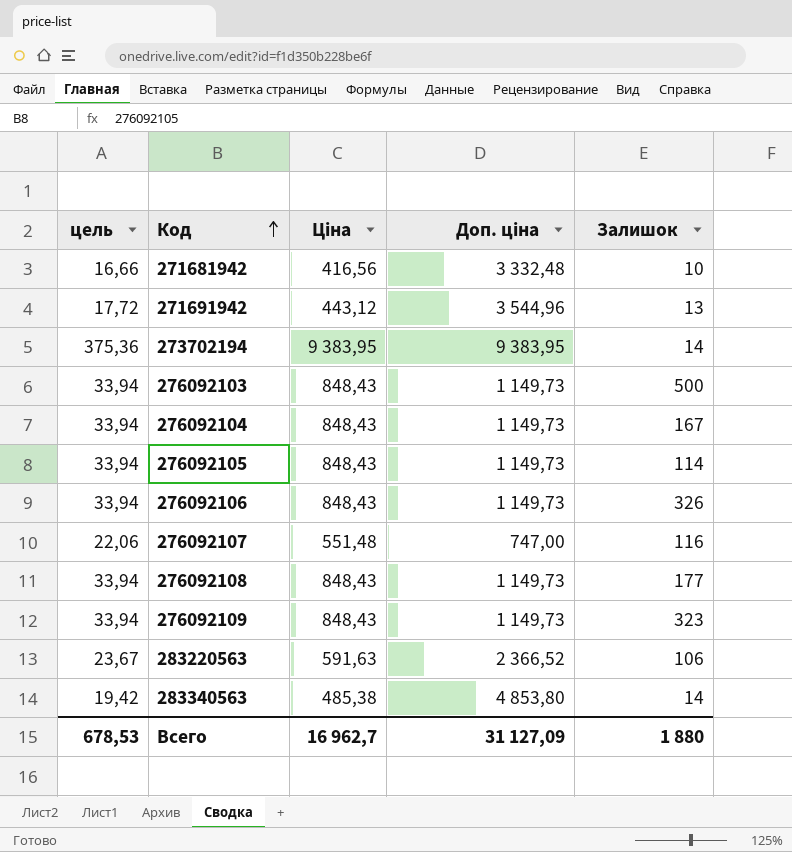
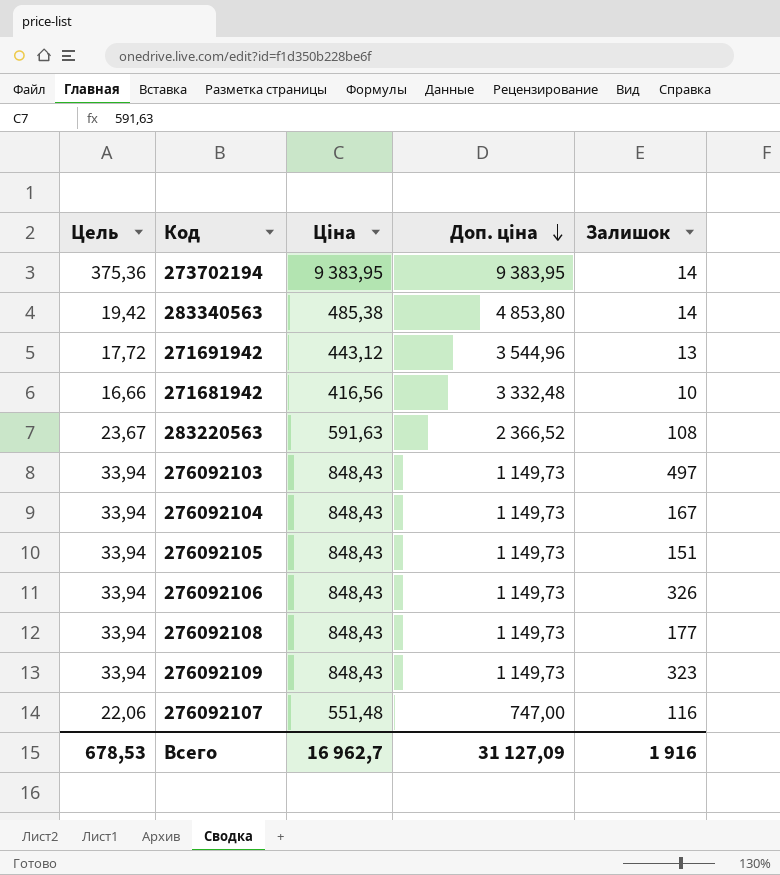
row order: Код ascending -> Доп. ціна descending
column name: цель -> Цель
283220563 | Залишок: 106 -> 108
276092103 | Залишок: 500 -> 497
276092105 | Залишок: 114 -> 151
Всего | Залишок: 1 880 -> 1 916

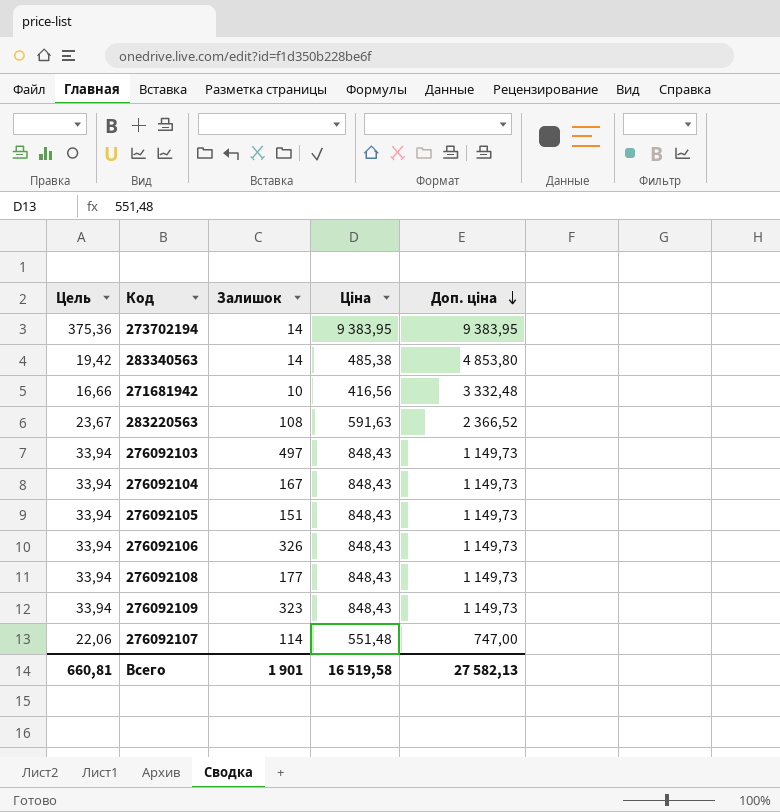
column Залишок | position: 5 -> 3
row 271691942: 17,72 | 443,12 | 3 544,96 | 13 -> none
276092107 | Залишок: 116 -> 114
Всего | Цель: 678,53 -> 660,81
Всего | Залишок: 1 916 -> 1 901
Всего | Ціна: 16 962,7 -> 16 519,58
Всего | Доп. ціна: 31 127,09 -> 27 582,13

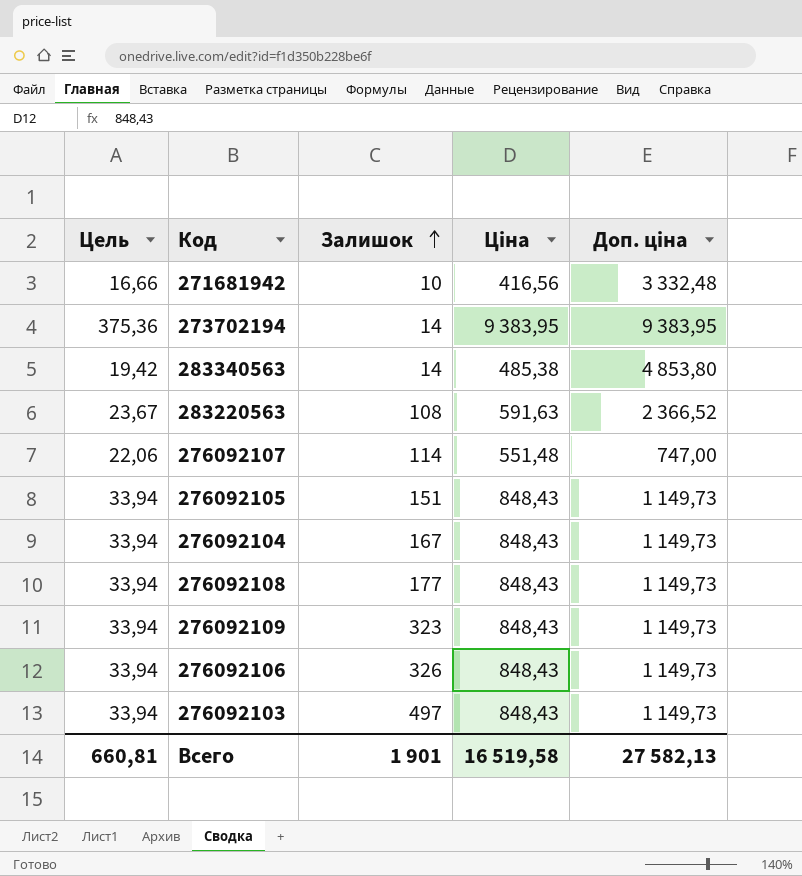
row order: Доп. ціна descending -> Залишок ascending

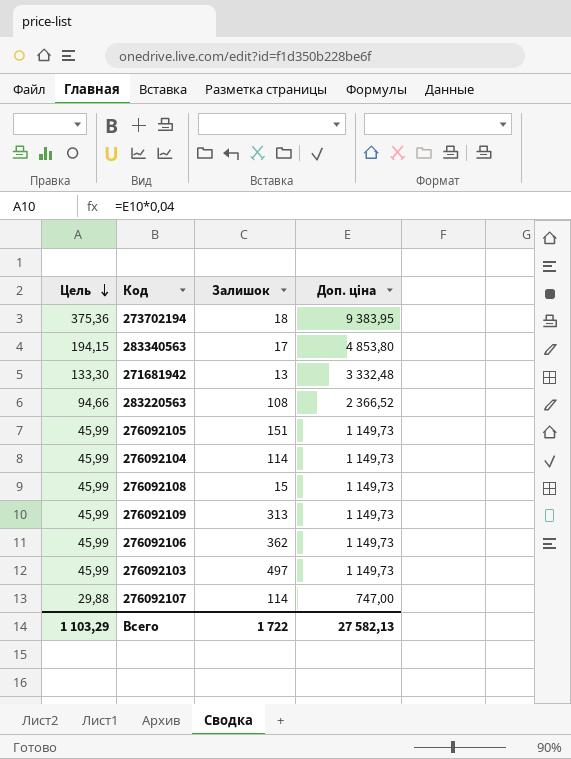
row order: Залишок ascending -> Цель descending
column Ціна | position: 4 -> none
column Цель | formula: [Ціна] * 0,04 -> [Доп. ціна] * 0,04
273702194 | Залишок: 14 -> 18
283340563 | Залишок: 14 -> 17
271681942 | Залишок: 10 -> 13
276092104 | Залишок: 167 -> 114
276092108 | Залишок: 177 -> 15
276092109 | Залишок: 323 -> 313
276092106 | Залишок: 326 -> 362
Всего | Цель: 660,81 -> 1 103,29
Всего | Залишок: 1 901 -> 1 722

